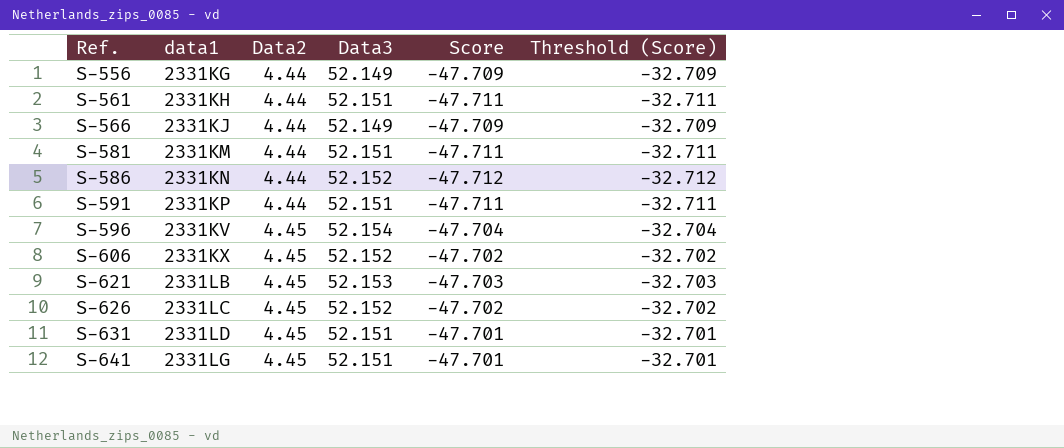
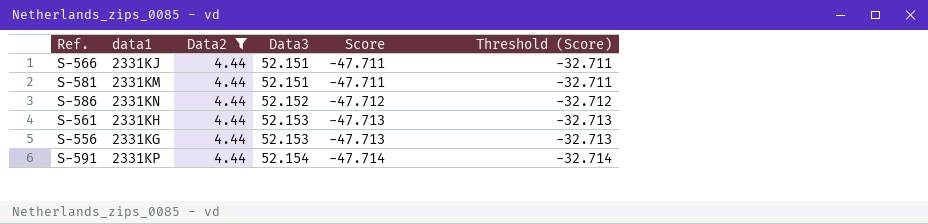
filter: none -> Data2 = 4.44
row order: Ref. ascending -> Data3 ascending
S-566 | Data3: 52.149 -> 52.151
S-566 | Score: -47.709 -> -47.711
S-566 | Threshold (Score): -32.709 -> -32.711
S-561 | Data3: 52.151 -> 52.153
S-561 | Score: -47.711 -> -47.713
S-561 | Threshold (Score): -32.711 -> -32.713
S-556 | Data3: 52.149 -> 52.153
S-556 | Score: -47.709 -> -47.713
S-556 | Threshold (Score): -32.709 -> -32.713
S-591 | Data3: 52.151 -> 52.154
S-591 | Score: -47.711 -> -47.714
S-591 | Threshold (Score): -32.711 -> -32.714

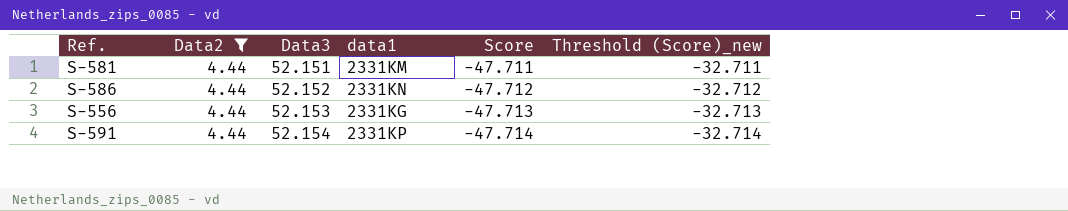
column data1 | position: 2 -> 4
column name: Threshold (Score) -> Threshold (Score)_new
row S-566: 2331KJ | 4.44 | 52.151 | -47.711 | -32.711 -> none
row S-561: 2331KH | 4.44 | 52.153 | -47.713 | -32.713 -> none

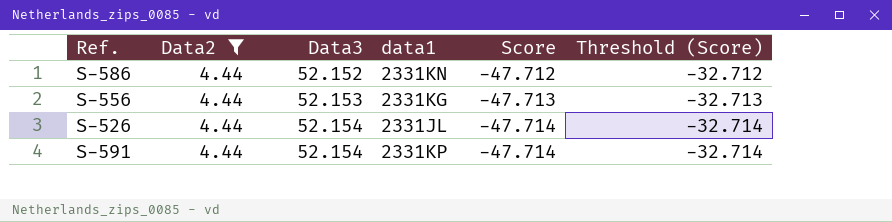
column name: Threshold (Score)_new -> Threshold (Score)
row S-581: 4.44 | 52.151 | 2331KM | -47.711 | -32.711 -> none
row S-526: none -> 4.44 | 52.154 | 2331JL | -47.714 | -32.714

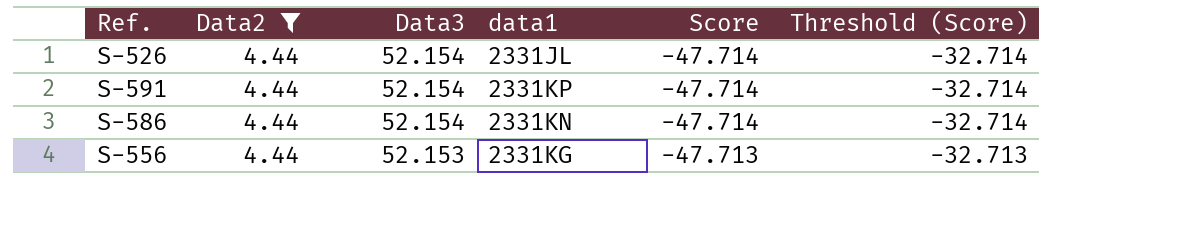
row order: Data3 ascending -> Data3 descending
S-586 | Data3: 52.152 -> 52.154
S-586 | Score: -47.712 -> -47.714
S-586 | Threshold (Score): -32.712 -> -32.714

